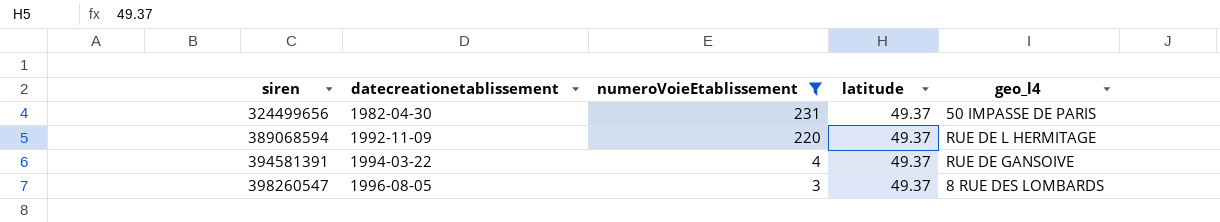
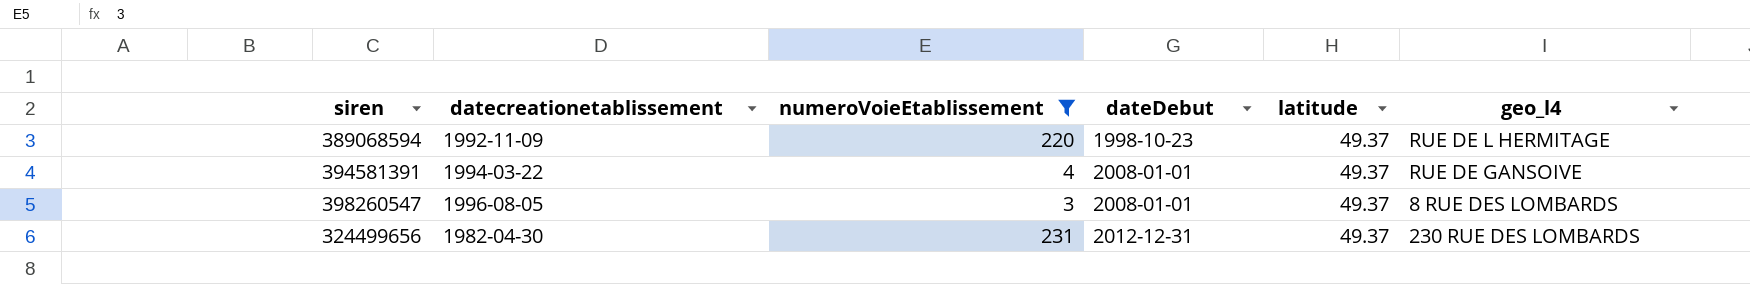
row order: siren ascending -> dateDebut ascending
column dateDebut | position: none -> 4
324499656 | geo_l4: 50 IMPASSE DE PARIS -> 230 RUE DES LOMBARDS

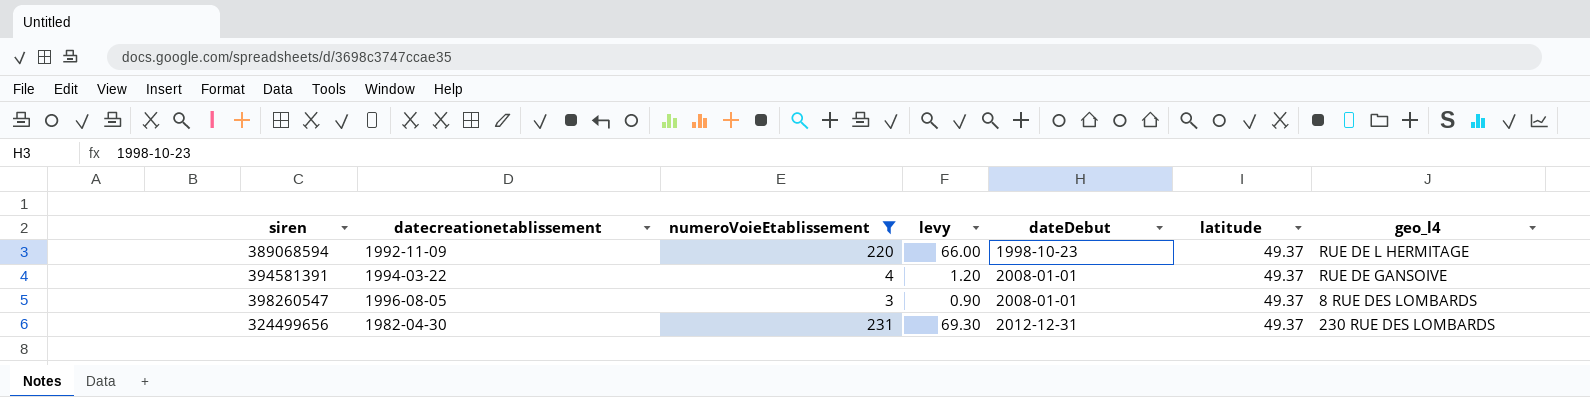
column levy | formula: none -> [numeroVoieEtablissement] * 0.3

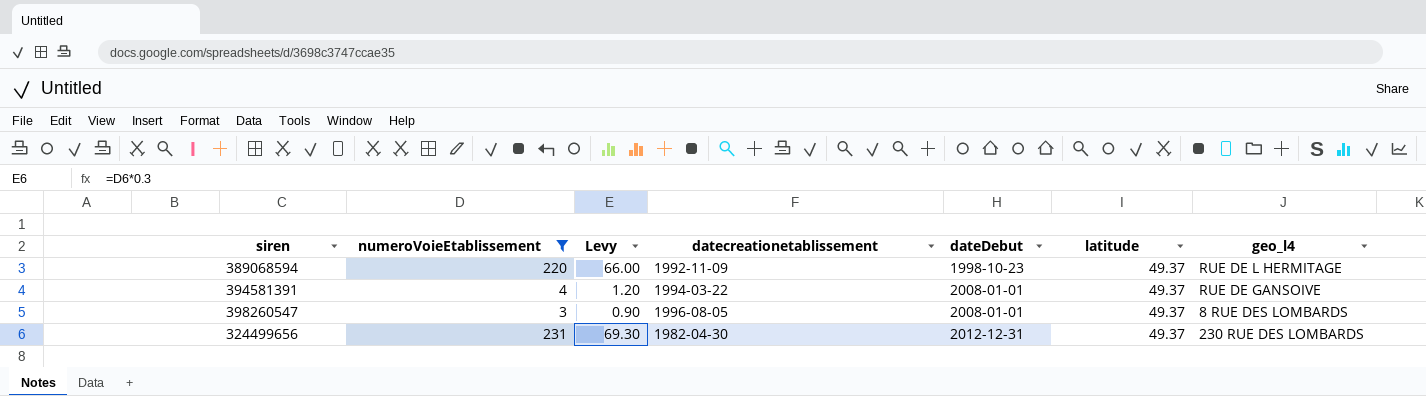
column name: levy -> Levy
column datecreationetablissement | position: 2 -> 4

